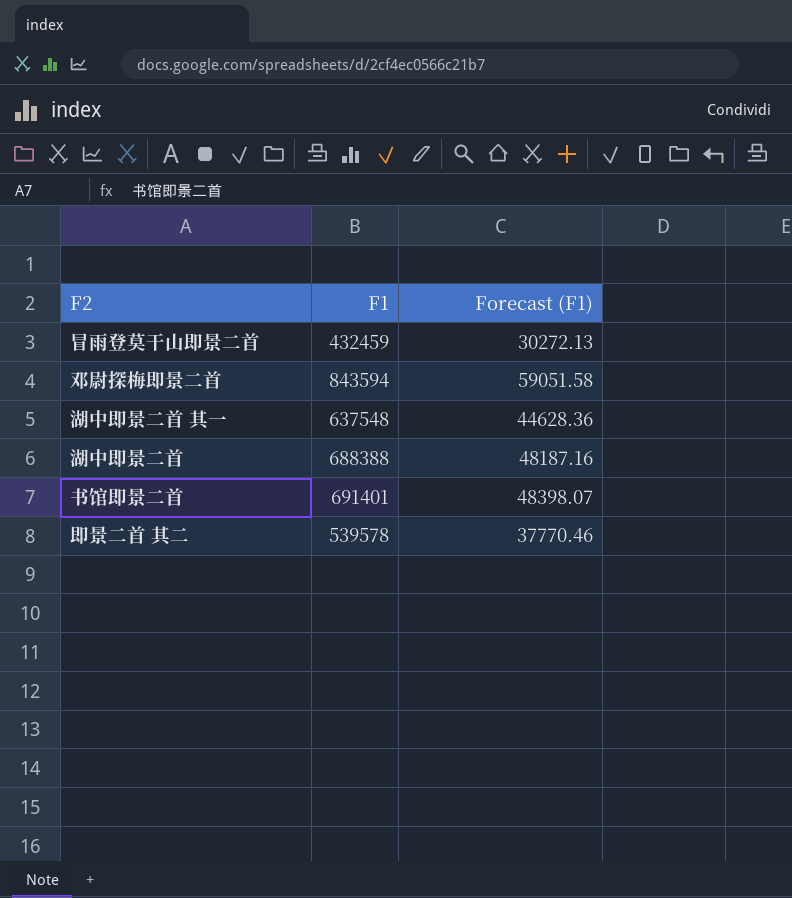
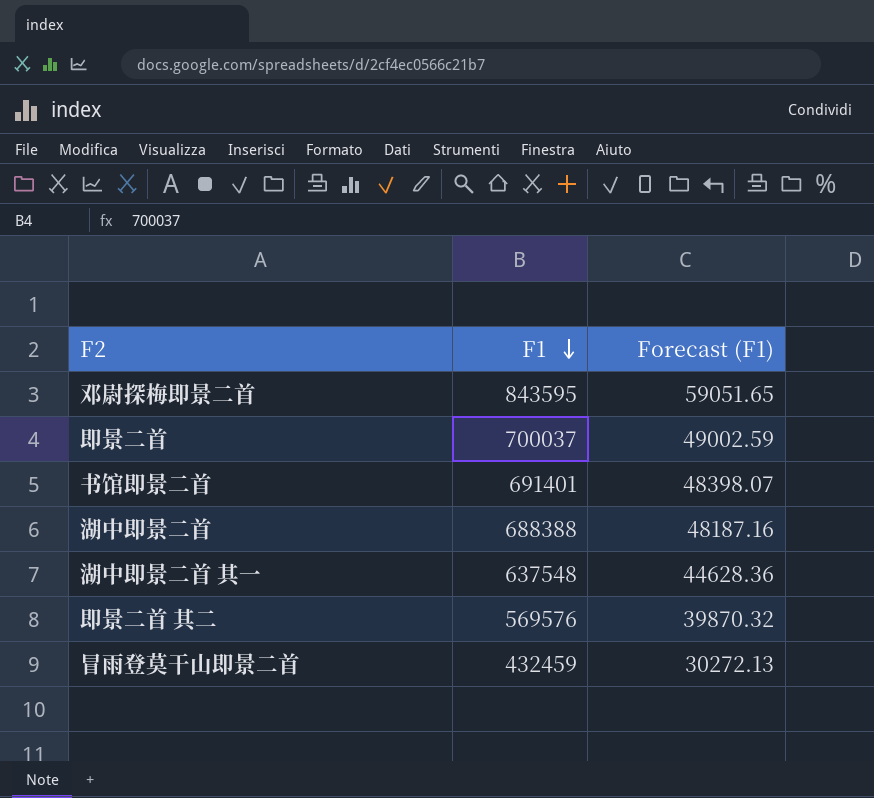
row order: none -> F1 descending
邓尉探梅即景二首 | F1: 843594 -> 843595
邓尉探梅即景二首 | Forecast (F1): 59051.58 -> 59051.65
row 即景二首: none -> 700037 | 49002.59
即景二首 其二 | F1: 539578 -> 569576
即景二首 其二 | Forecast (F1): 37770.46 -> 39870.32

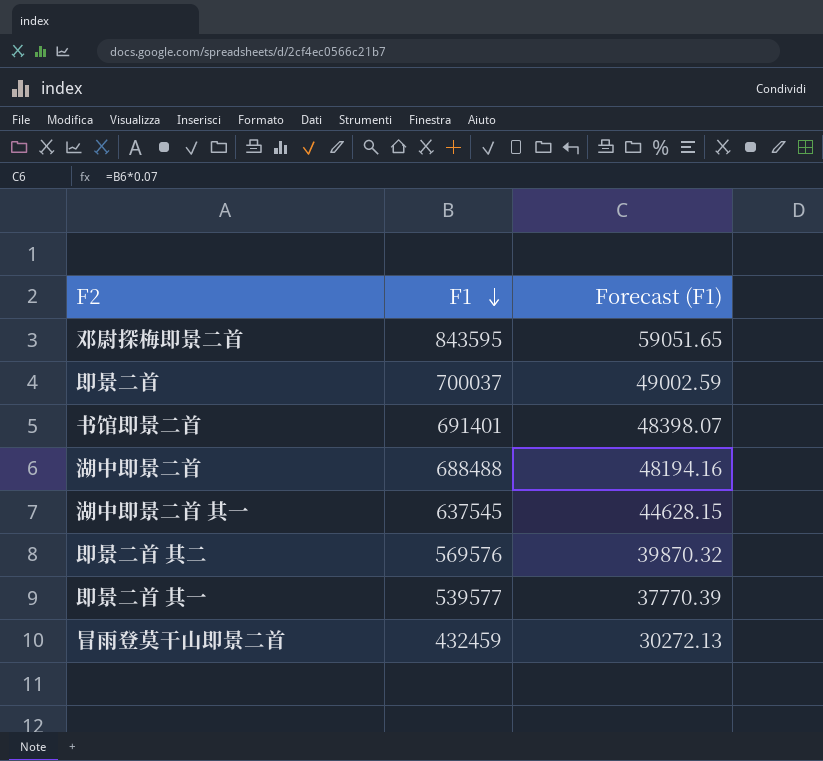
湖中即景二首 | F1: 688388 -> 688488
湖中即景二首 | Forecast (F1): 48187.16 -> 48194.16
湖中即景二首 其一 | F1: 637548 -> 637545
湖中即景二首 其一 | Forecast (F1): 44628.36 -> 44628.15
row 即景二首 其一: none -> 539577 | 37770.39

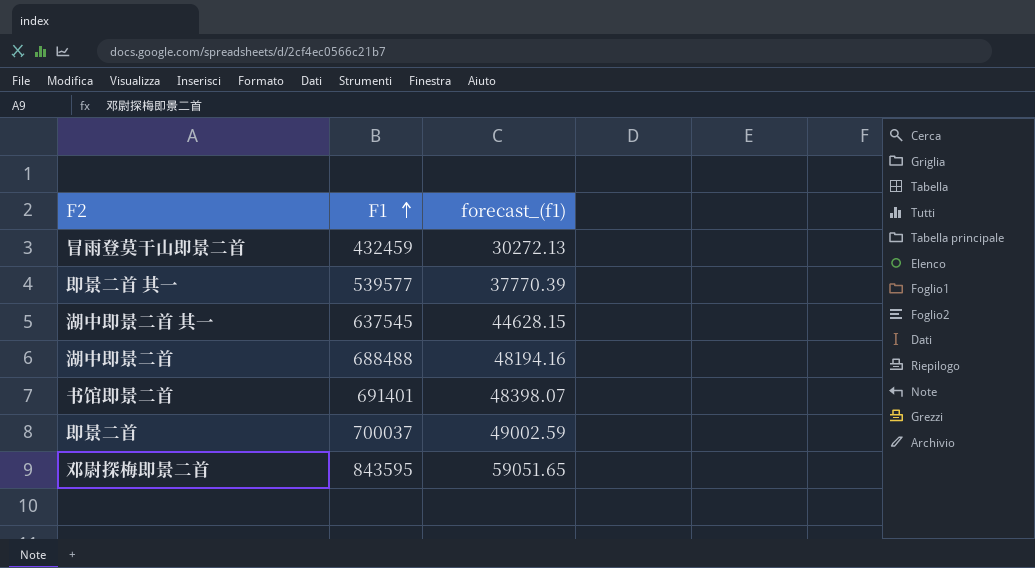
row order: F1 descending -> F1 ascending
column name: Forecast (F1) -> forecast_(f1)
row 即景二首 其二: 569576 | 39870.32 -> none

